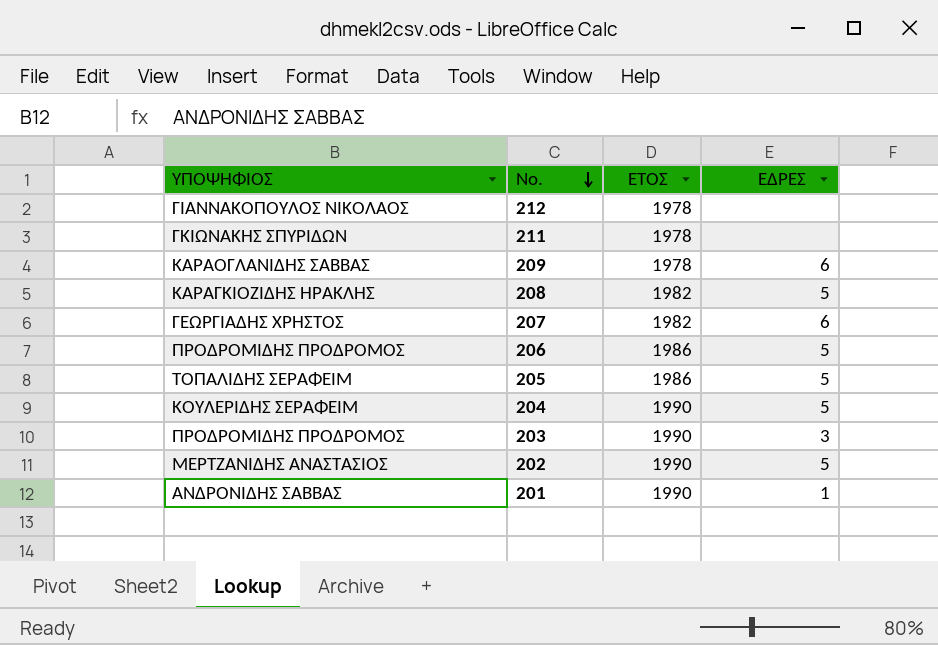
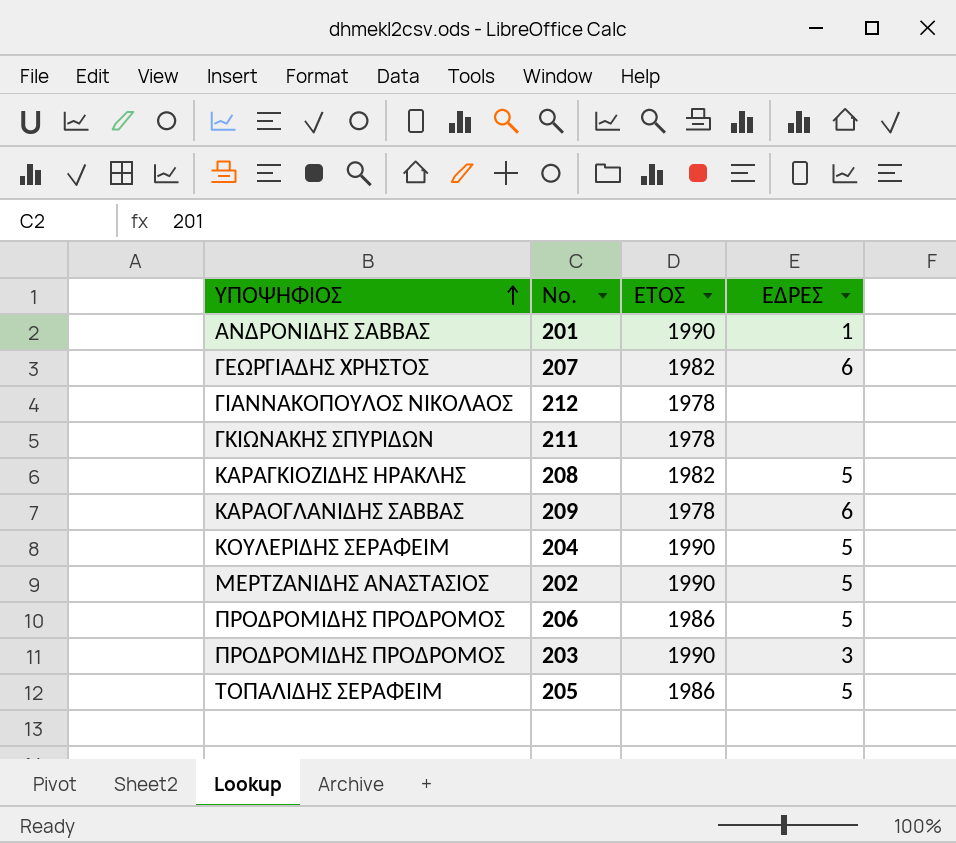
row order: No. descending -> ΥΠΟΨΗΦΙΟΣ ascending

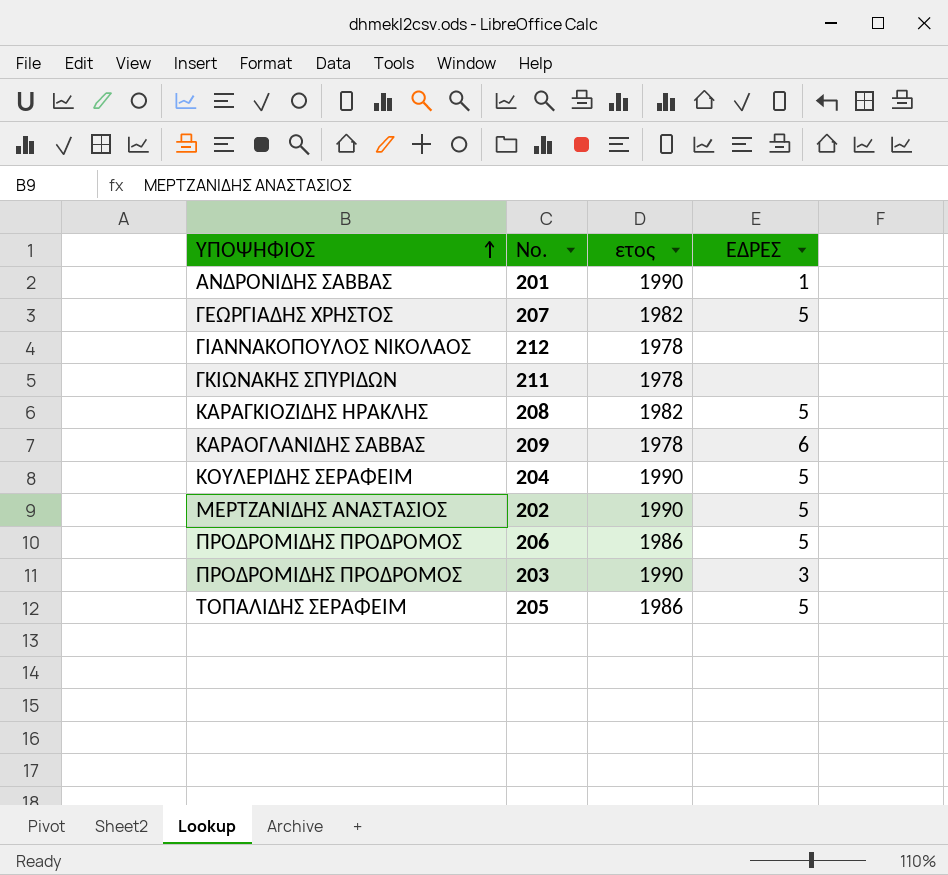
column name: ΕΤΟΣ -> ετος
207 | ΕΔΡΕΣ: 6 -> 5

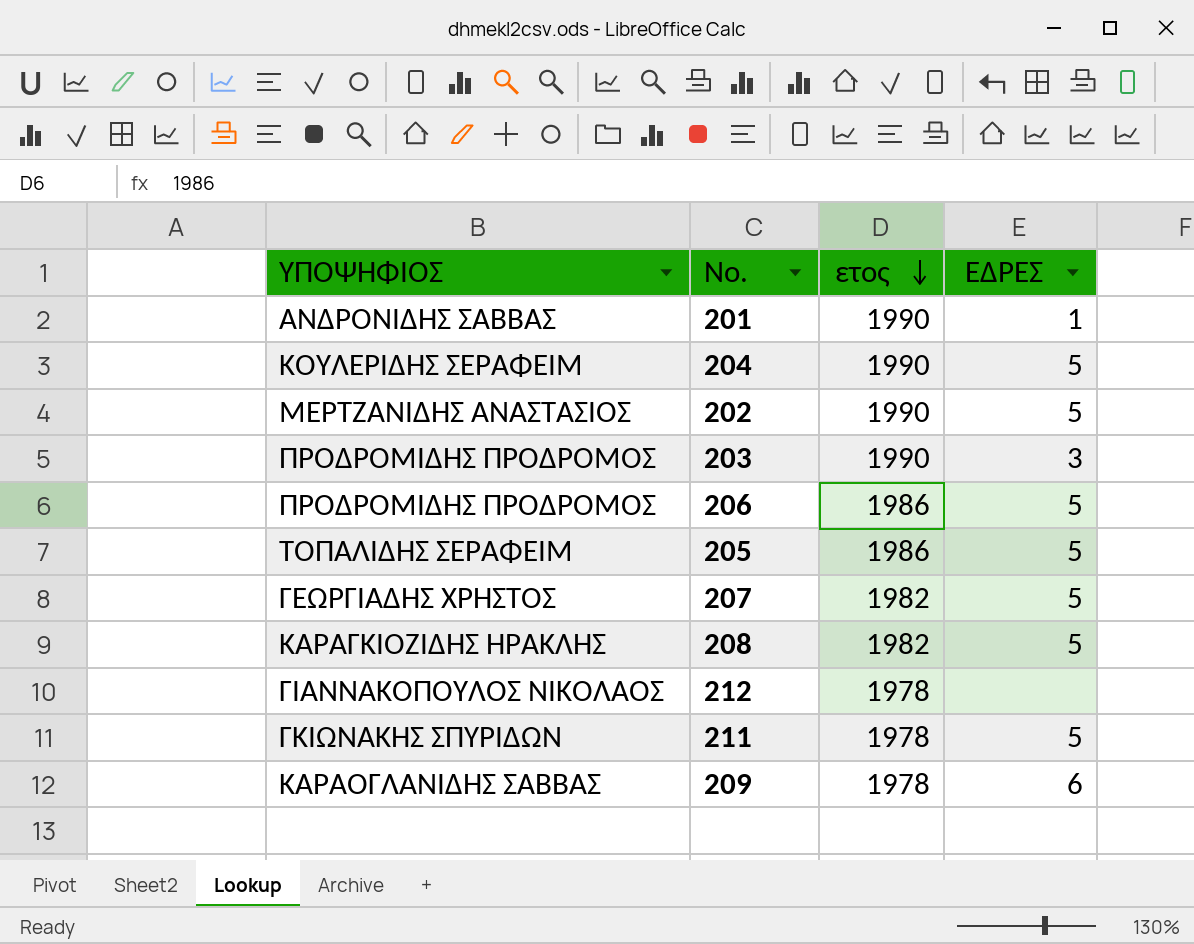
row order: ΥΠΟΨΗΦΙΟΣ ascending -> ετος descending
211 | ΕΔΡΕΣ: none -> 5

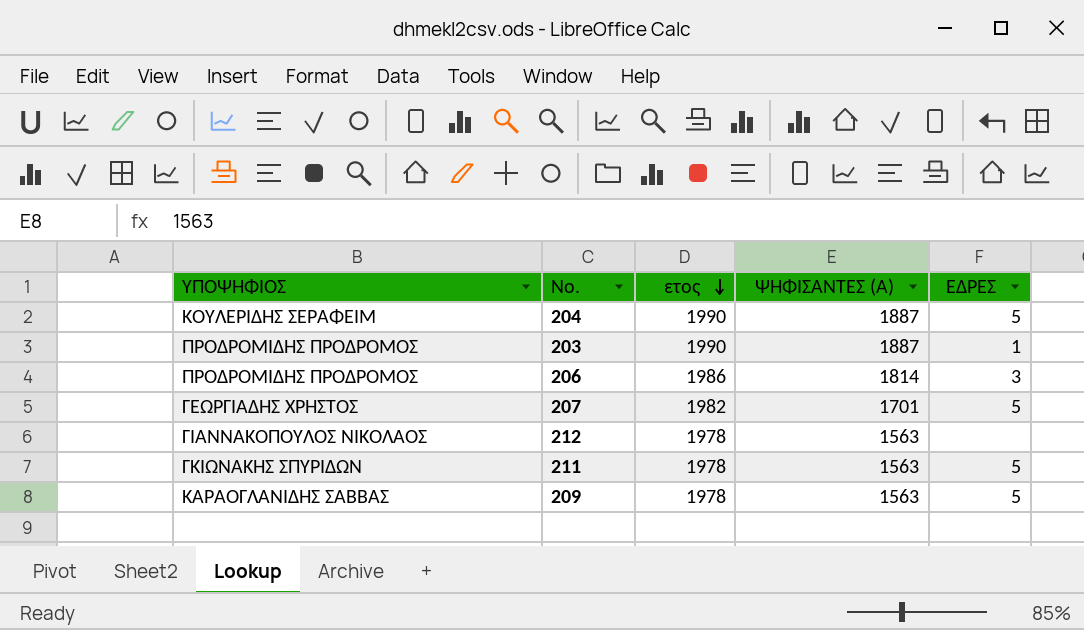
column ΨΗΦΙΣΑΝΤΕΣ (Α) | position: none -> 4
row 201: ΑΝΔΡΟΝΙΔΗΣ ΣΑΒΒΑΣ | 1990 | 1 -> none
row 202: ΜΕΡΤΖΑΝΙΔΗΣ ΑΝΑΣΤΑΣΙΟΣ | 1990 | 5 -> none
row 205: ΤΟΠΑΛΙΔΗΣ ΣΕΡΑΦΕΙΜ | 1986 | 5 -> none
row 208: ΚΑΡΑΓΚΙΟΖΙΔΗΣ ΗΡΑΚΛΗΣ | 1982 | 5 -> none
203 | ΕΔΡΕΣ: 3 -> 1
206 | ΕΔΡΕΣ: 5 -> 3
209 | ΕΔΡΕΣ: 6 -> 5

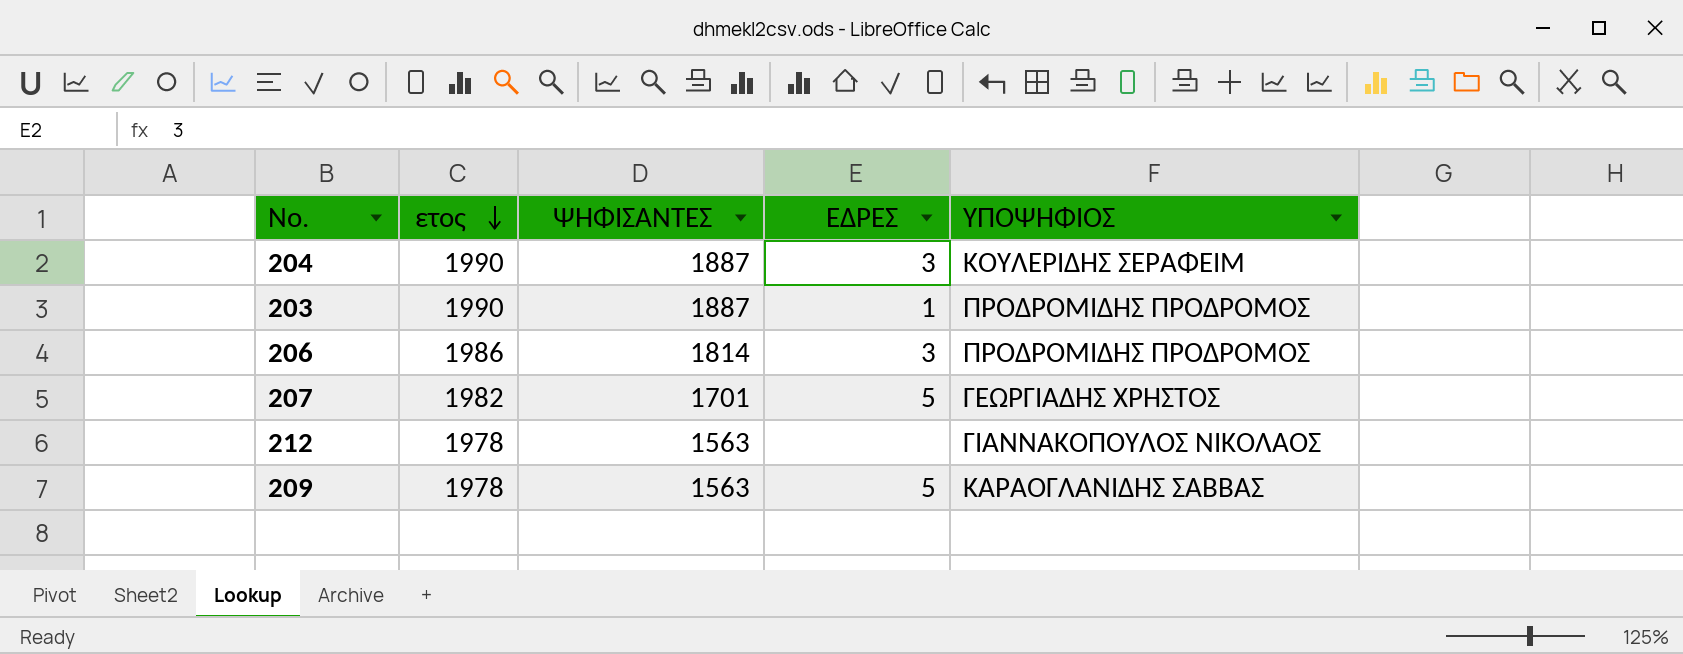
column name: ΨΗΦΙΣΑΝΤΕΣ (Α) -> ΨΗΦΙΣΑΝΤΕΣ
column ΥΠΟΨΗΦΙΟΣ | position: 1 -> 5
row 211: ΓΚΙΩΝΑΚΗΣ ΣΠΥΡΙΔΩΝ | 1978 | 1563 | 5 -> none
204 | ΕΔΡΕΣ: 5 -> 3

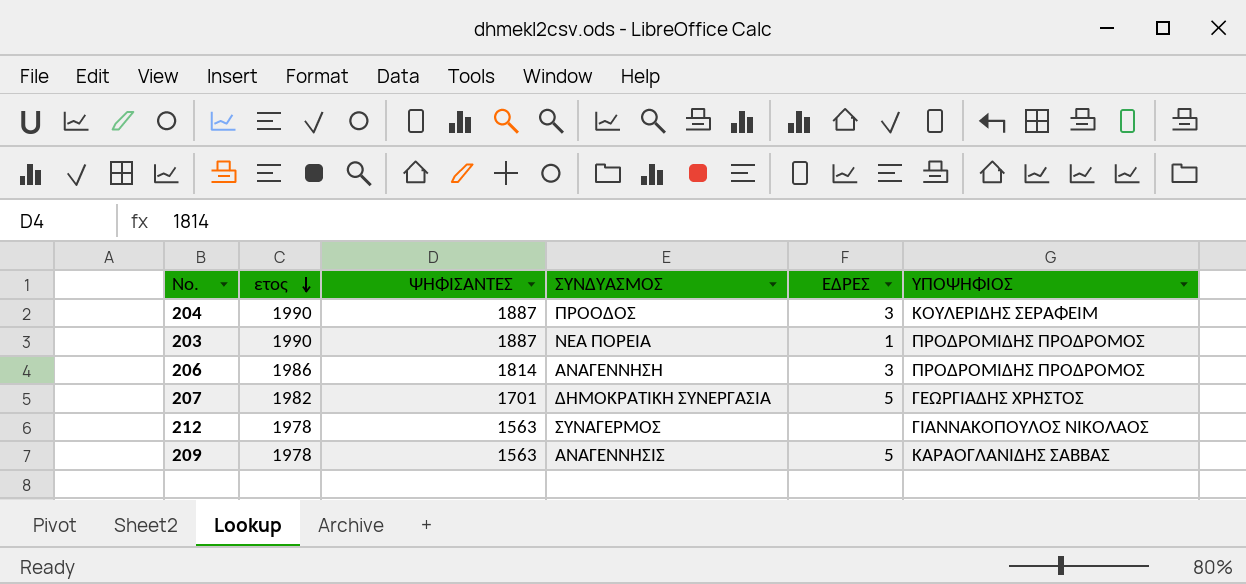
column ΣΥΝΔΥΑΣΜΟΣ | position: none -> 4

